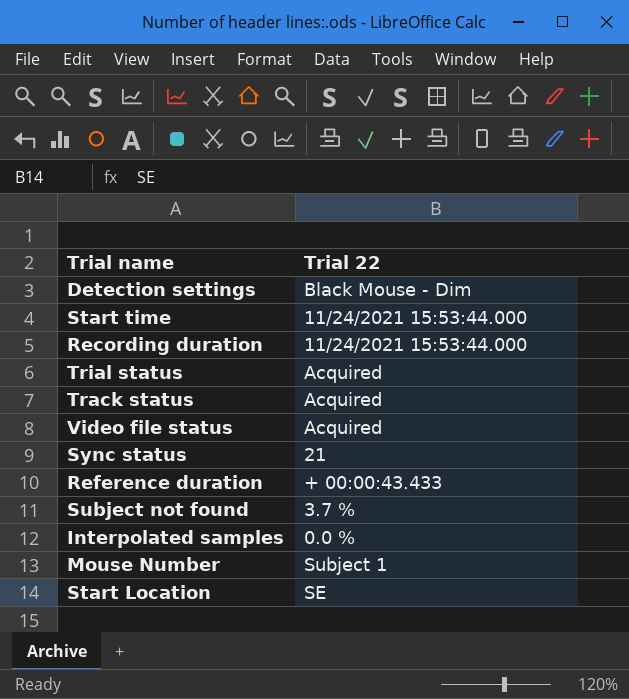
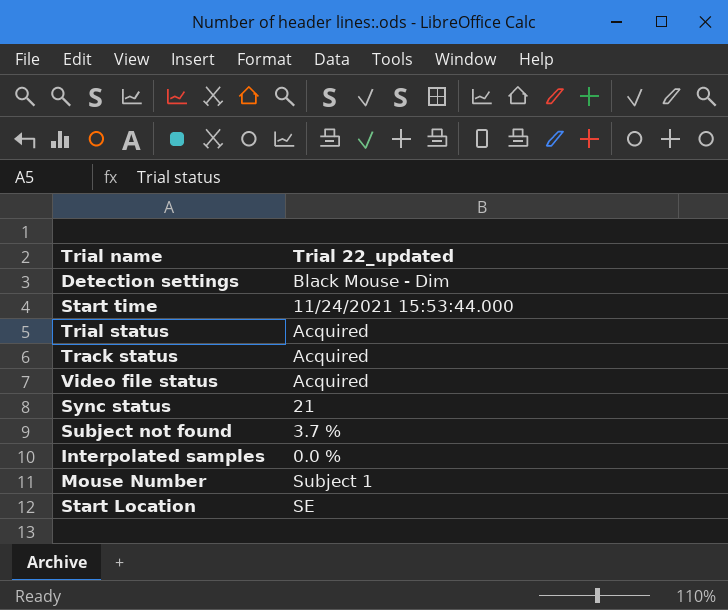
column name: Trial 22 -> Trial 22_updated
row Recording duration: 11/24/2021 15:53:44.000 -> none
row Reference duration: + 00:00:43.433 -> none

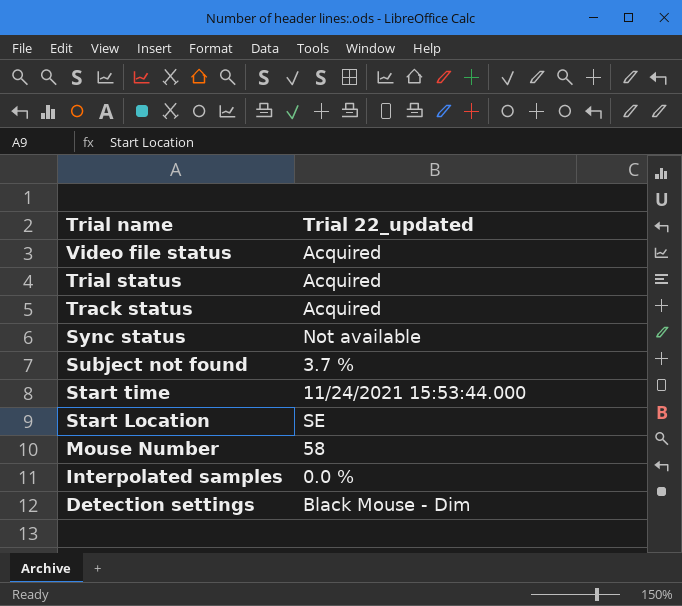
row order: none -> Trial name descending
Sync status | Trial 22_updated: 21 -> Not available
Mouse Number | Trial 22_updated: Subject 1 -> 58

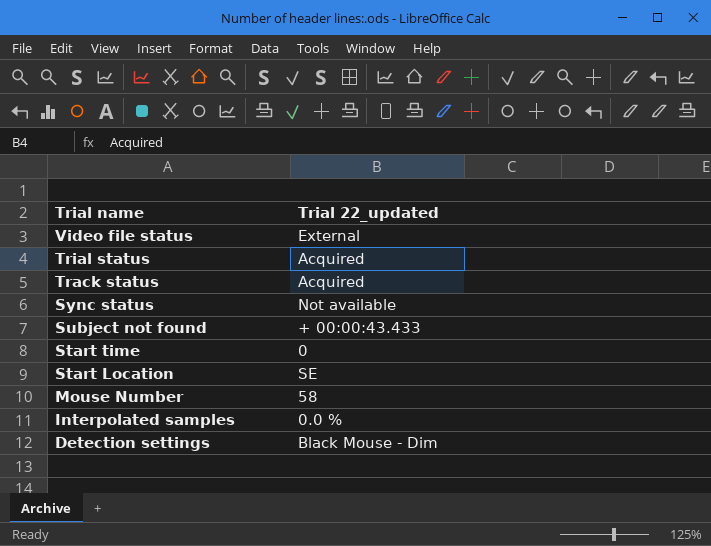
Video file status | Trial 22_updated: Acquired -> External
Subject not found | Trial 22_updated: 3.7 % -> + 00:00:43.433
Start time | Trial 22_updated: 11/24/2021 15:53:44.000 -> 0

